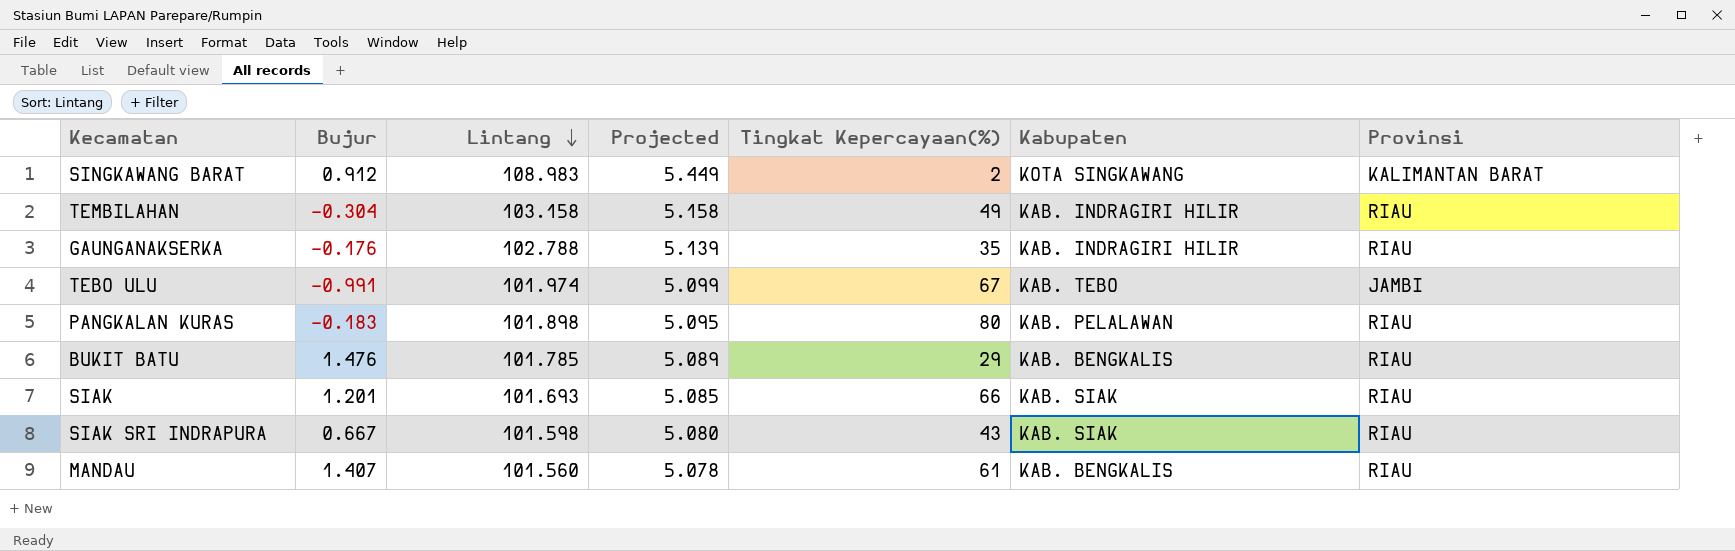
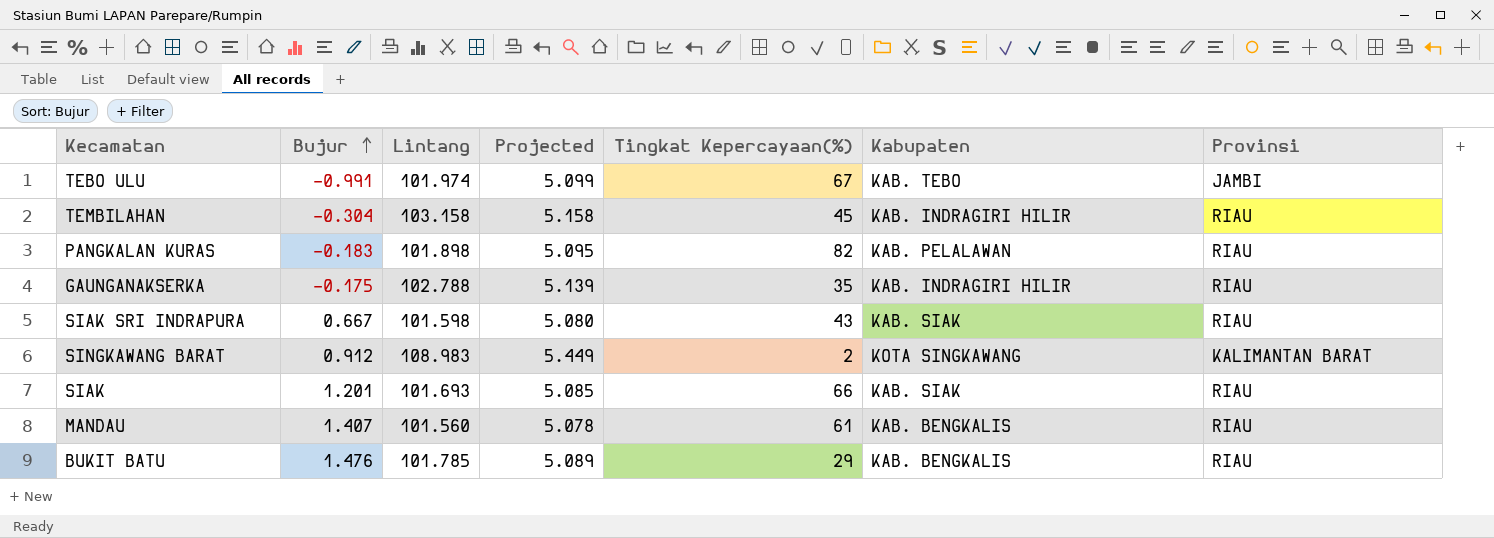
row order: Lintang descending -> Bujur ascending
TEMBILAHAN | Tingkat Kepercayaan(%): 49 -> 45
PANGKALAN KURAS | Tingkat Kepercayaan(%): 80 -> 82
GAUNGANAKSERKA | Bujur: -0.176 -> -0.175

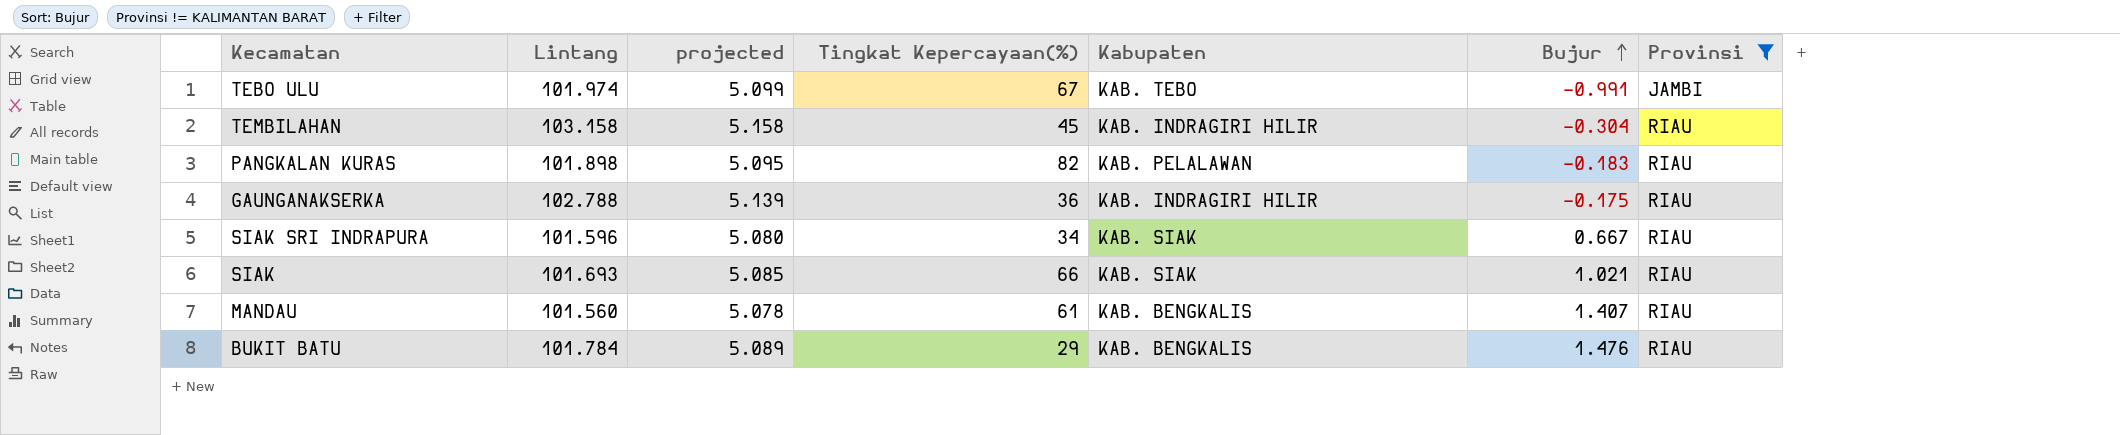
filter: none -> Provinsi != KALIMANTAN BARAT
column name: Projected -> projected
column Bujur | position: 2 -> 6
GAUNGANAKSERKA | Tingkat Kepercayaan(%): 35 -> 36
SIAK SRI INDRAPURA | Lintang: 101.598 -> 101.596
SIAK SRI INDRAPURA | Tingkat Kepercayaan(%): 43 -> 34
SIAK | Bujur: 1.201 -> 1.021
BUKIT BATU | Lintang: 101.785 -> 101.784

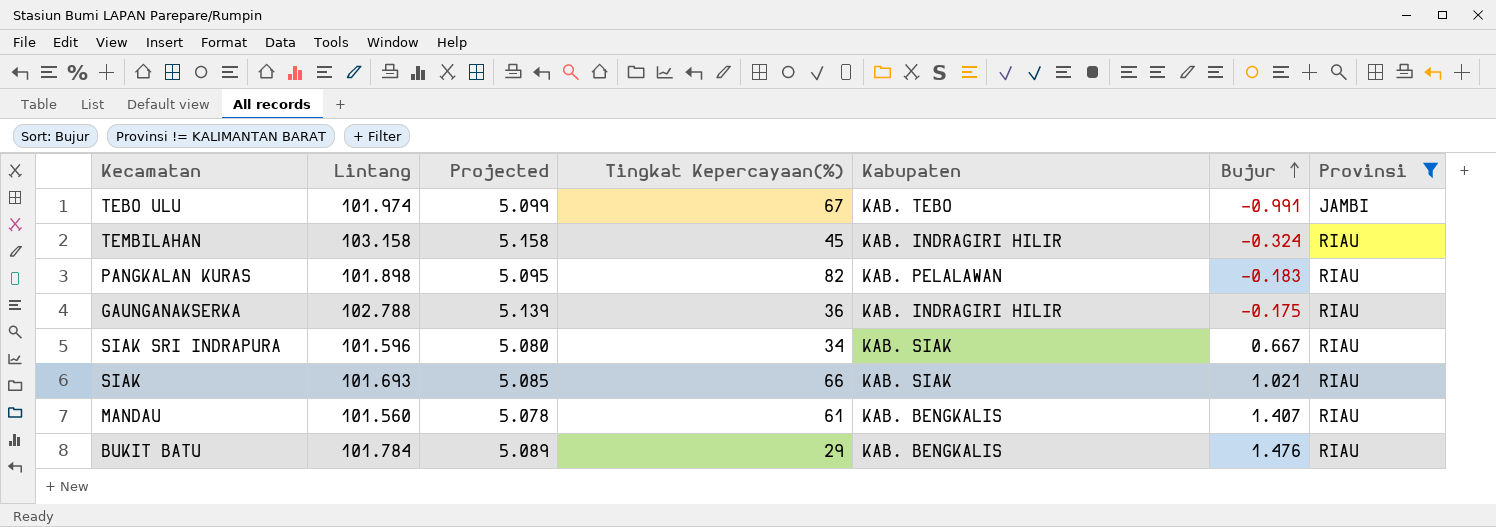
column name: projected -> Projected
TEMBILAHAN | Bujur: -0.304 -> -0.324

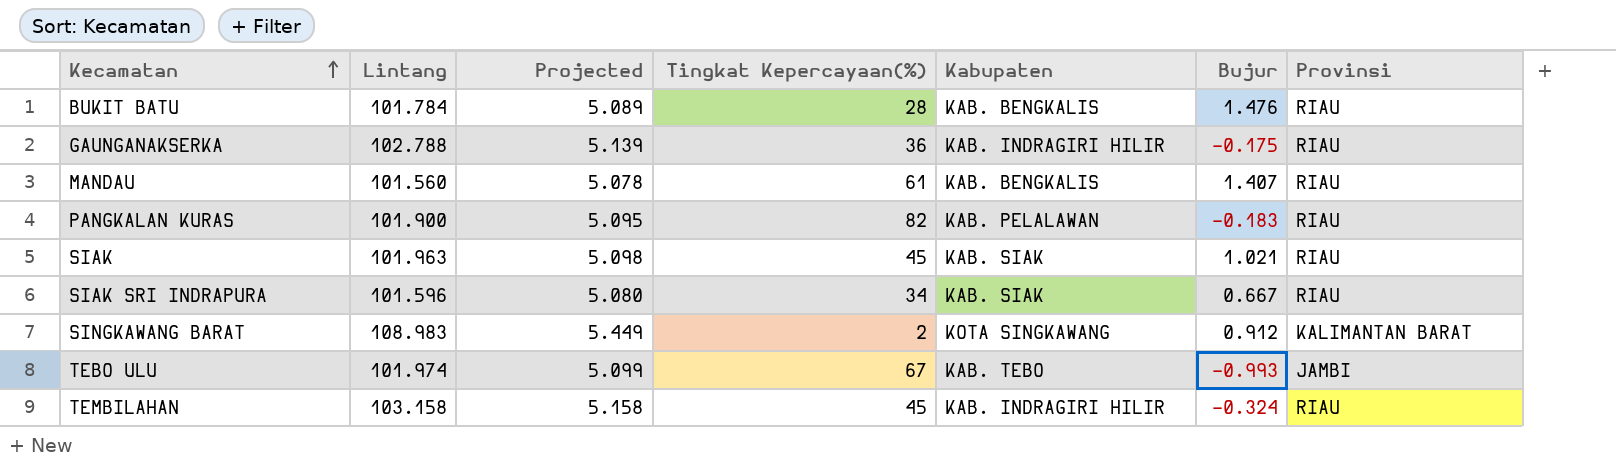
filter: Provinsi != KALIMANTAN BARAT -> none
row order: Bujur ascending -> Kecamatan ascending
BUKIT BATU | Tingkat Kepercayaan(%): 29 -> 28
PANGKALAN KURAS | Lintang: 101.898 -> 101.900
SIAK | Lintang: 101.693 -> 101.963
SIAK | Projected: 5.085 -> 5.098
SIAK | Tingkat Kepercayaan(%): 66 -> 45
TEBO ULU | Bujur: -0.991 -> -0.993

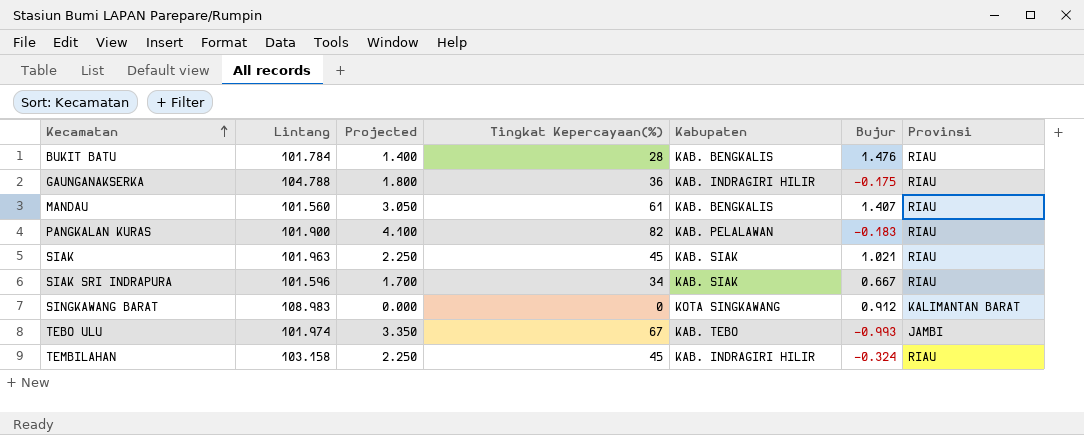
column Projected | formula: [Lintang] * 0.05 -> [Tingkat Kepercayaan(%)] * 0.05
GAUNGANAKSERKA | Lintang: 102.788 -> 104.788
SINGKAWANG BARAT | Tingkat Kepercayaan(%): 2 -> 0

